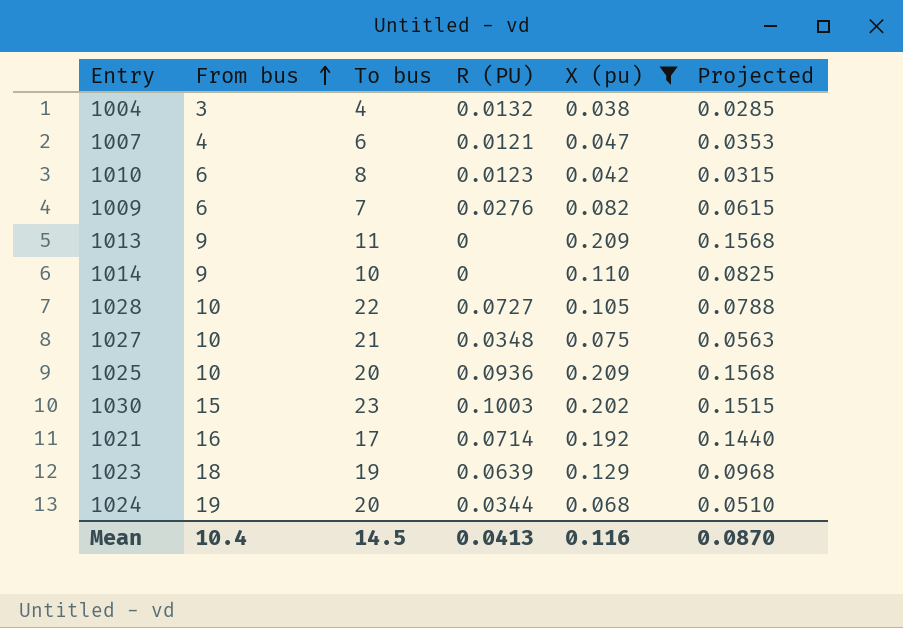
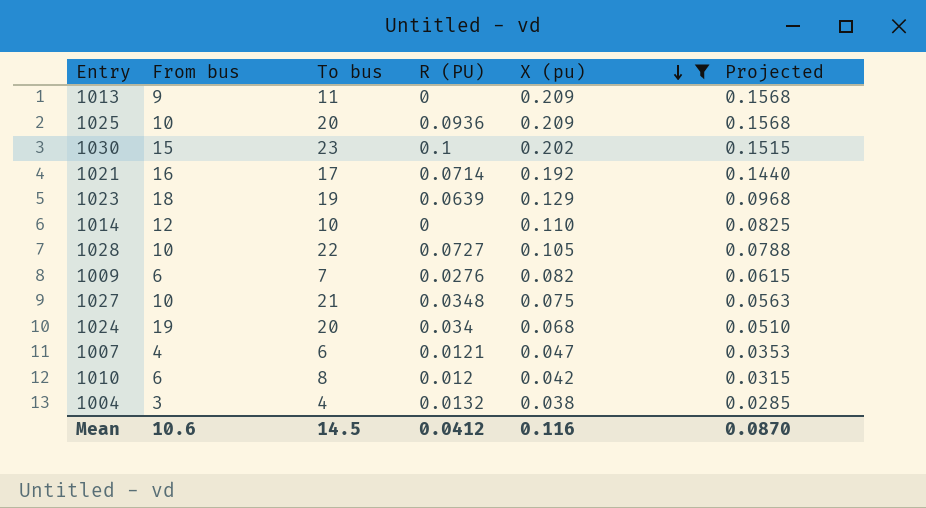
row order: From bus ascending -> X (pu) descending
1030 | R (PU): 0.1003 -> 0.1
1014 | From bus: 9 -> 12
1024 | R (PU): 0.0344 -> 0.034
1010 | R (PU): 0.0123 -> 0.012
Mean | From bus: 10.4 -> 10.6
Mean | R (PU): 0.0413 -> 0.0412

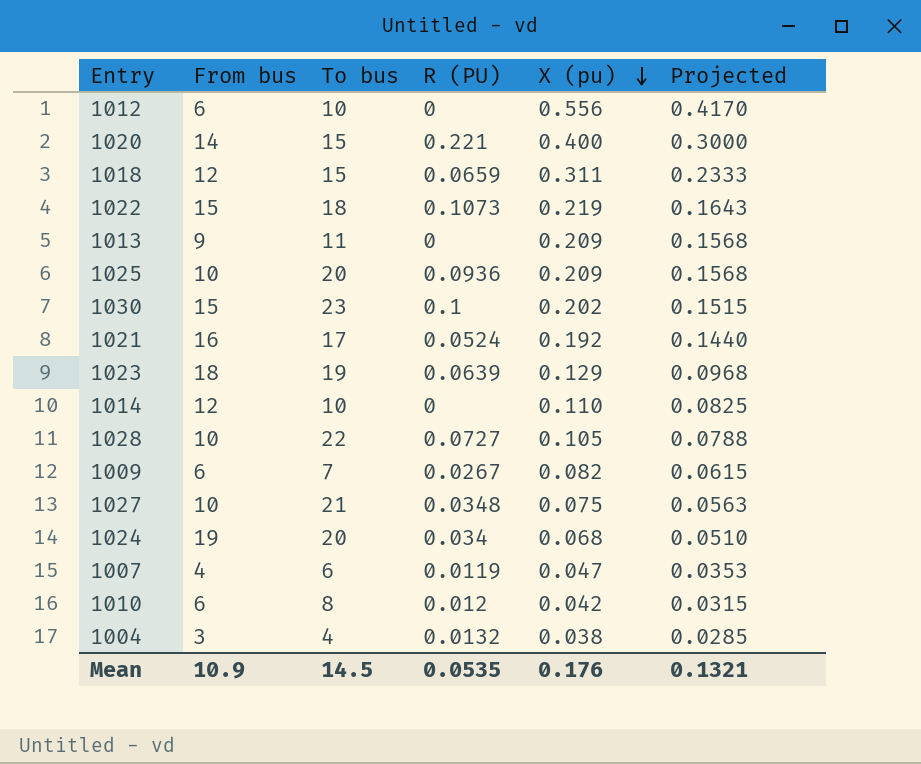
filter: X (pu) <= 0.209 -> none
1021 | R (PU): 0.0714 -> 0.0524
1009 | R (PU): 0.0276 -> 0.0267
1007 | R (PU): 0.0121 -> 0.0119
Mean | From bus: 10.6 -> 10.9
Mean | R (PU): 0.0412 -> 0.0535
Mean | X (pu): 0.116 -> 0.176
Mean | Projected: 0.0870 -> 0.1321

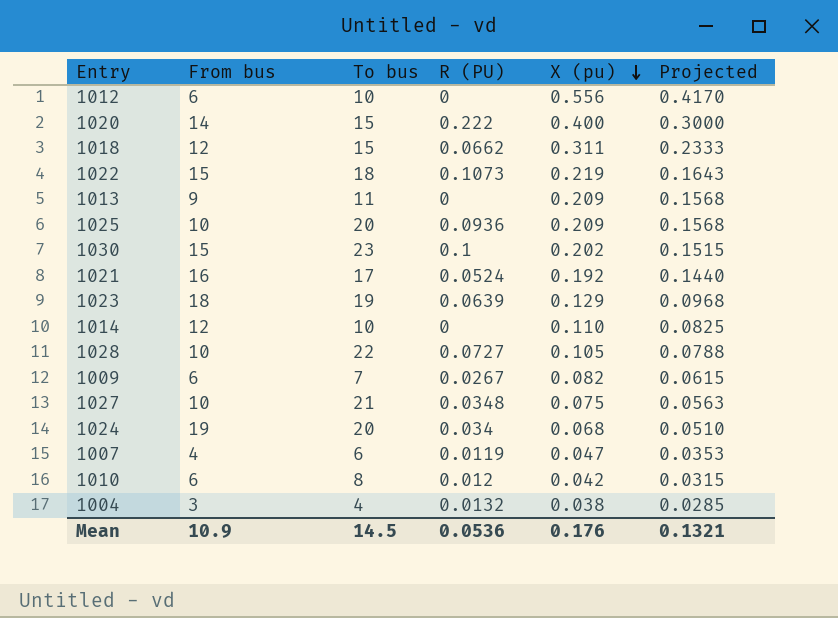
1020 | R (PU): 0.221 -> 0.222
1018 | R (PU): 0.0659 -> 0.0662
Mean | R (PU): 0.0535 -> 0.0536

